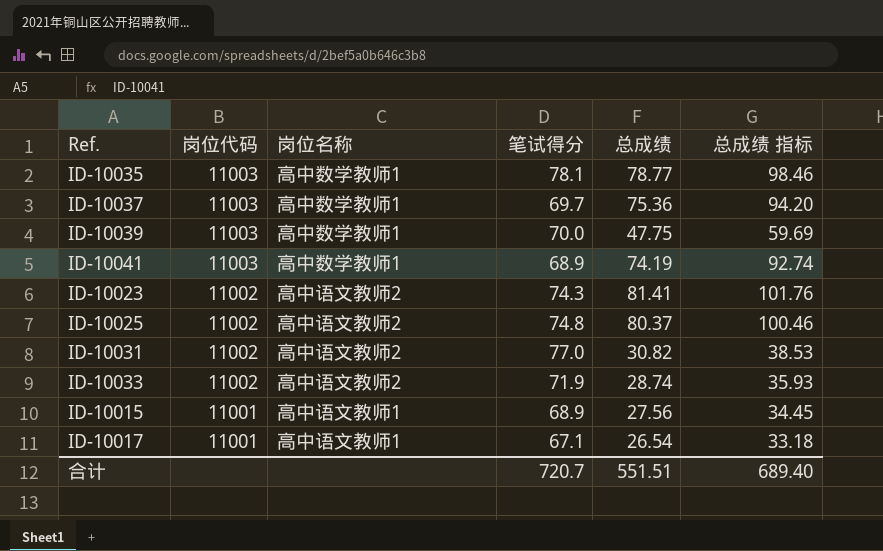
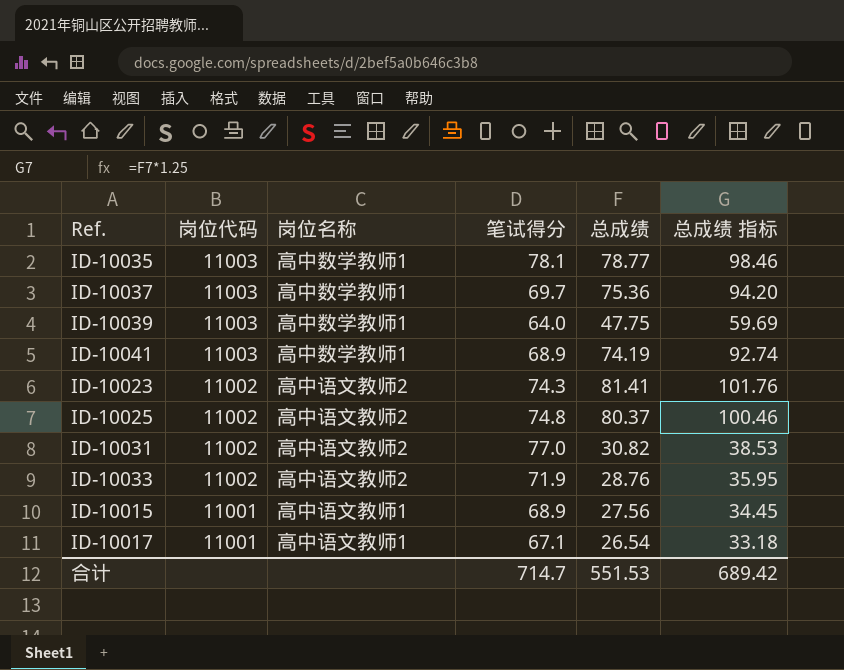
ID-10039 | 笔试得分: 70.0 -> 64.0
ID-10033 | 总成绩: 28.74 -> 28.76
ID-10033 | 总成绩 指标: 35.93 -> 35.95
合计 | 笔试得分: 720.7 -> 714.7
合计 | 总成绩: 551.51 -> 551.53
合计 | 总成绩 指标: 689.40 -> 689.42

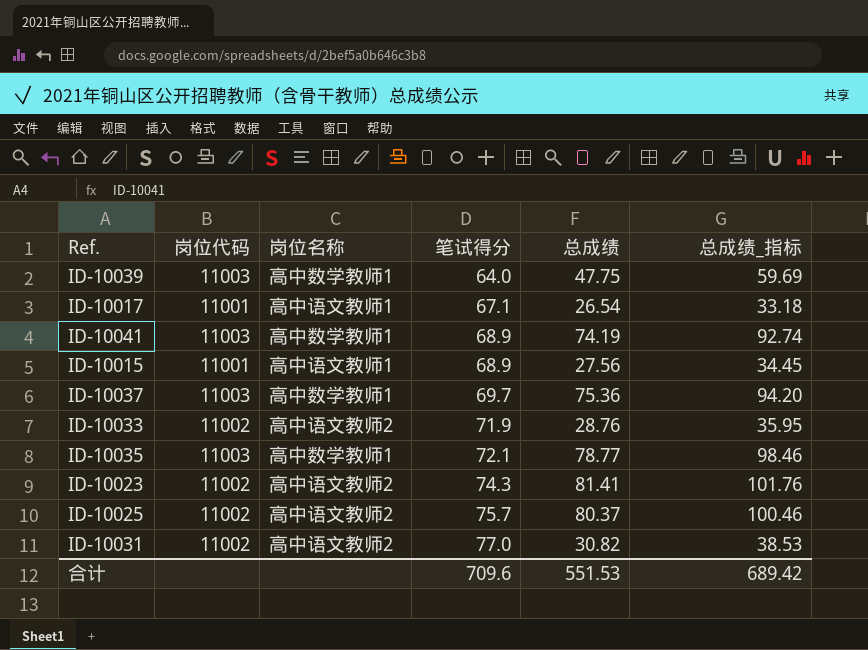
row order: 岗位代码 descending -> 笔试得分 ascending
column name: 总成绩 指标 -> 总成绩_指标
ID-10035 | 笔试得分: 78.1 -> 72.1
ID-10025 | 笔试得分: 74.8 -> 75.7
合计 | 笔试得分: 714.7 -> 709.6

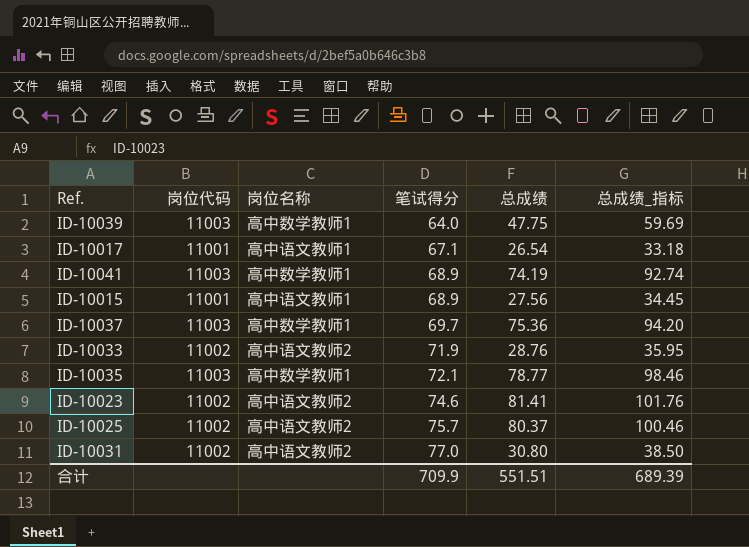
ID-10023 | 笔试得分: 74.3 -> 74.6
ID-10031 | 总成绩: 30.82 -> 30.80
ID-10031 | 总成绩_指标: 38.53 -> 38.50
合计 | 笔试得分: 709.6 -> 709.9
合计 | 总成绩: 551.53 -> 551.51
合计 | 总成绩_指标: 689.42 -> 689.39

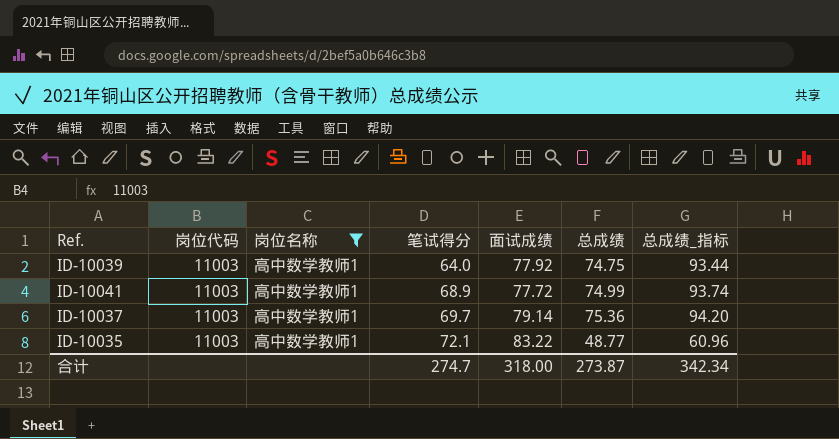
filter: none -> 岗位名称 = 高中数学教师1
column 面试成绩 | position: none -> 5
ID-10039 | 总成绩: 47.75 -> 74.75
ID-10039 | 总成绩_指标: 59.69 -> 93.44
ID-10041 | 总成绩: 74.19 -> 74.99
ID-10041 | 总成绩_指标: 92.74 -> 93.74
ID-10035 | 总成绩: 78.77 -> 48.77
ID-10035 | 总成绩_指标: 98.46 -> 60.96
合计 | 笔试得分: 709.9 -> 274.7
合计 | 总成绩: 551.51 -> 273.87
合计 | 总成绩_指标: 689.39 -> 342.34

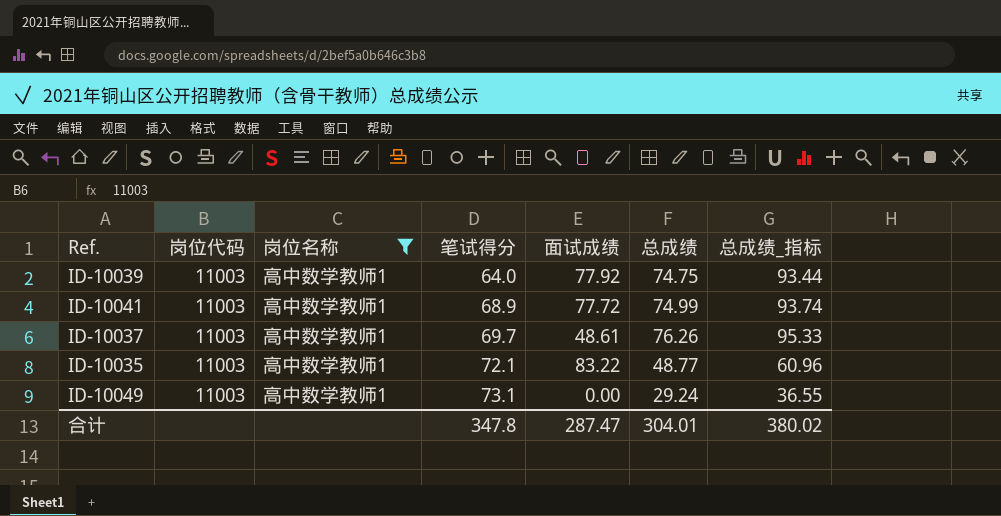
ID-10037 | 面试成绩: 79.14 -> 48.61
ID-10037 | 总成绩: 75.36 -> 76.26
ID-10037 | 总成绩_指标: 94.20 -> 95.33
row ID-10049: none -> 11003 | 高中数学教师1 | 73.1 | 0.00 | 29.24 | 36.55
合计 | 笔试得分: 274.7 -> 347.8
合计 | 面试成绩: 318.00 -> 287.47
合计 | 总成绩: 273.87 -> 304.01
合计 | 总成绩_指标: 342.34 -> 380.02

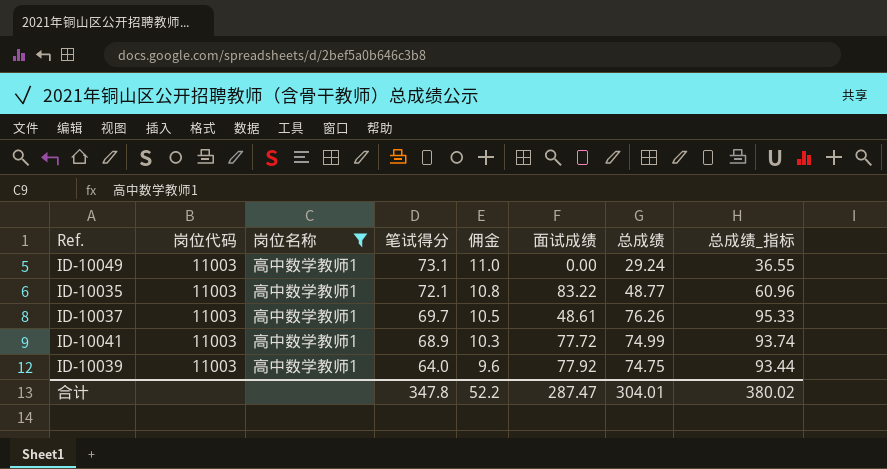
row order: 笔试得分 ascending -> 笔试得分 descending
column 佣金 | formula: none -> [笔试得分] * 0.15

